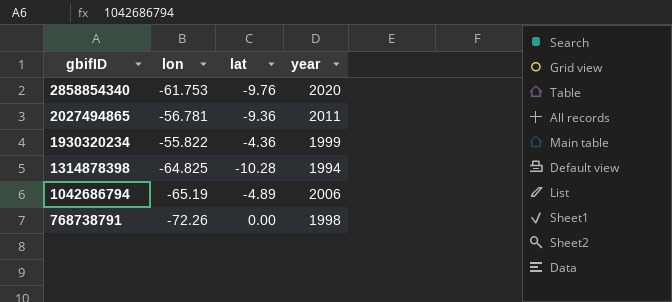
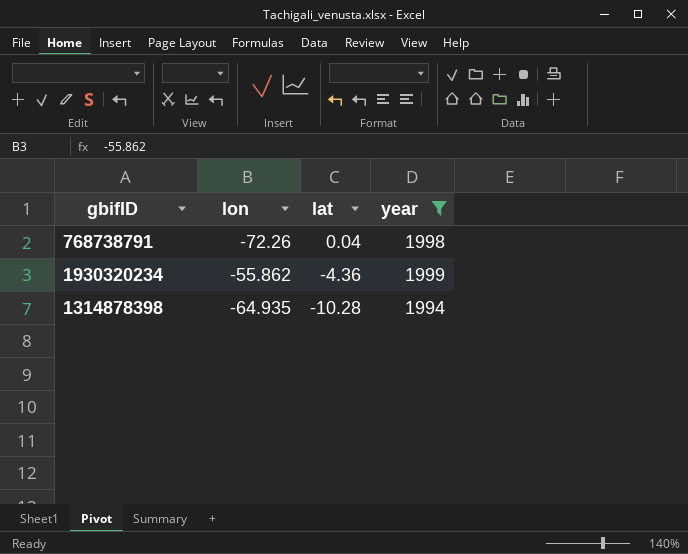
filter: none -> year <= 1999
row order: gbifID descending -> lat descending
768738791 | lat: 0.00 -> 0.04
1930320234 | lon: -55.822 -> -55.862
1314878398 | lon: -64.825 -> -64.935

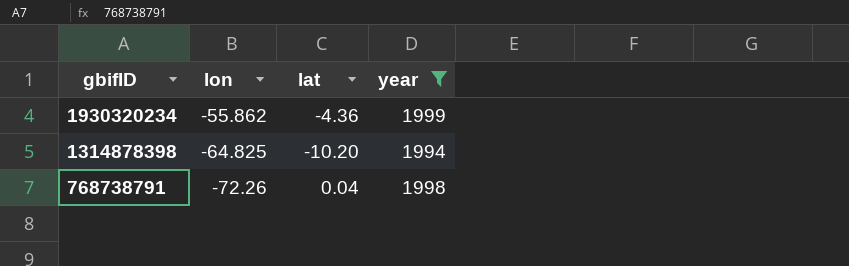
row order: lat descending -> gbifID descending
1314878398 | lon: -64.935 -> -64.825
1314878398 | lat: -10.28 -> -10.20

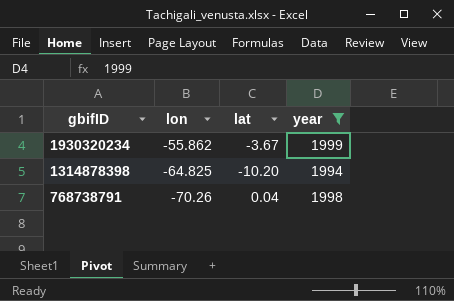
1930320234 | lat: -4.36 -> -3.67
768738791 | lon: -72.26 -> -70.26

